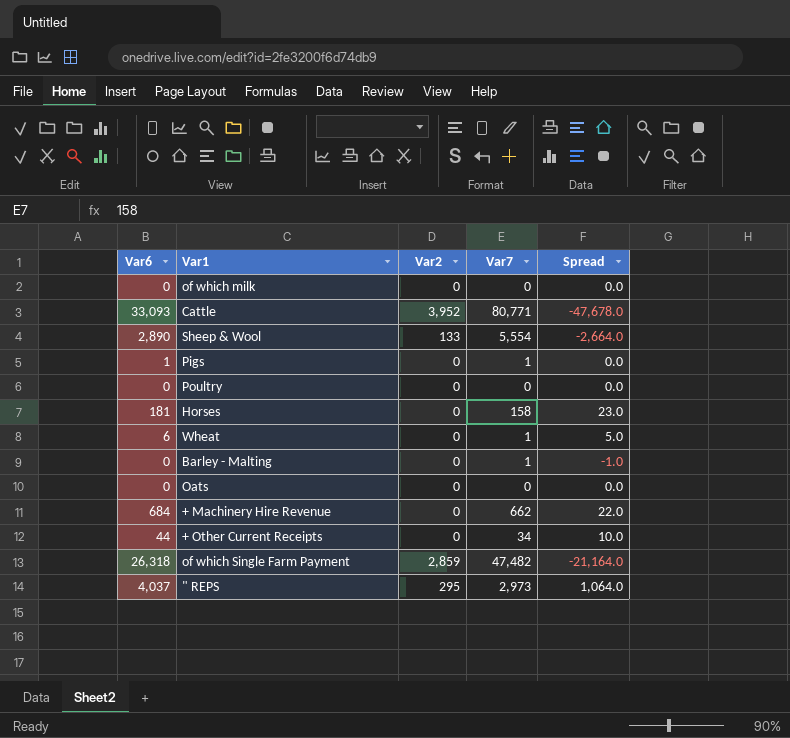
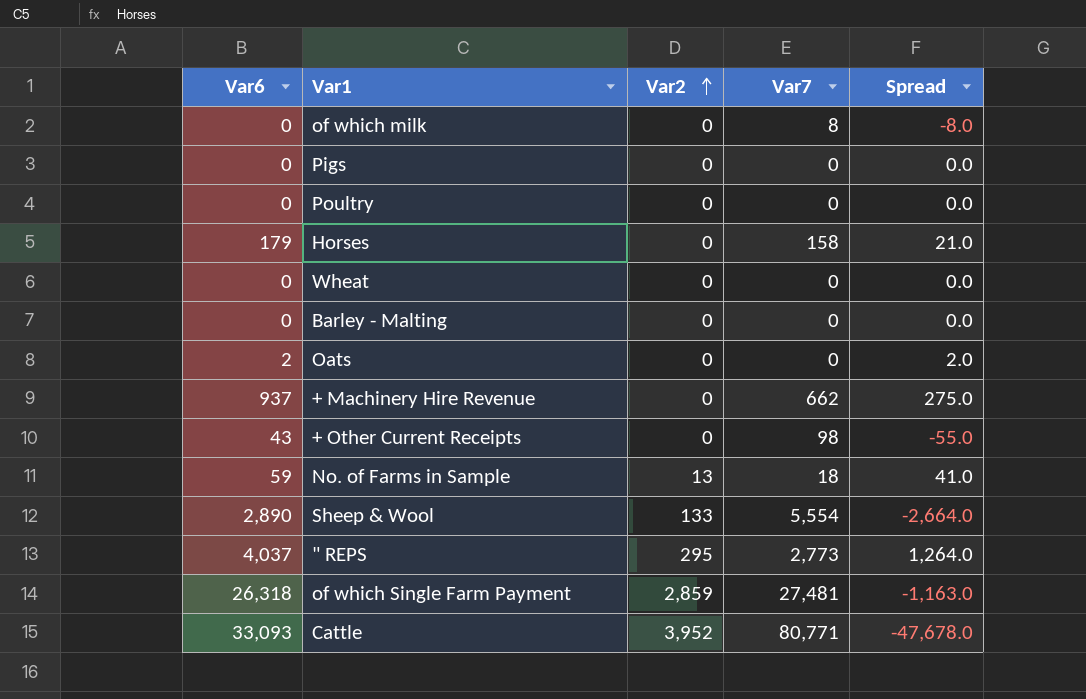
row order: none -> Var2 ascending
of which milk | Var7: 0 -> 8
of which milk | Spread: 0.0 -> -8.0
Pigs | Var6: 1 -> 0
Pigs | Var7: 1 -> 0
Horses | Var6: 181 -> 179
Horses | Spread: 23.0 -> 21.0
Wheat | Var6: 6 -> 0
Wheat | Var7: 1 -> 0
Wheat | Spread: 5.0 -> 0.0
Barley - Malting | Var7: 1 -> 0
Barley - Malting | Spread: -1.0 -> 0.0
Oats | Var6: 0 -> 2
Oats | Spread: 0.0 -> 2.0
+ Machinery Hire Revenue | Var6: 684 -> 937
+ Machinery Hire Revenue | Spread: 22.0 -> 275.0
+ Other Current Receipts | Var6: 44 -> 43
+ Other Current Receipts | Var7: 34 -> 98
+ Other Current Receipts | Spread: 10.0 -> -55.0
row No. of Farms in Sample: none -> 59 | 13 | 18 | 41.0
" REPS | Var7: 2,973 -> 2,773
" REPS | Spread: 1,064.0 -> 1,264.0
of which Single Farm Payment | Var7: 47,482 -> 27,481
of which Single Farm Payment | Spread: -21,164.0 -> -1,163.0

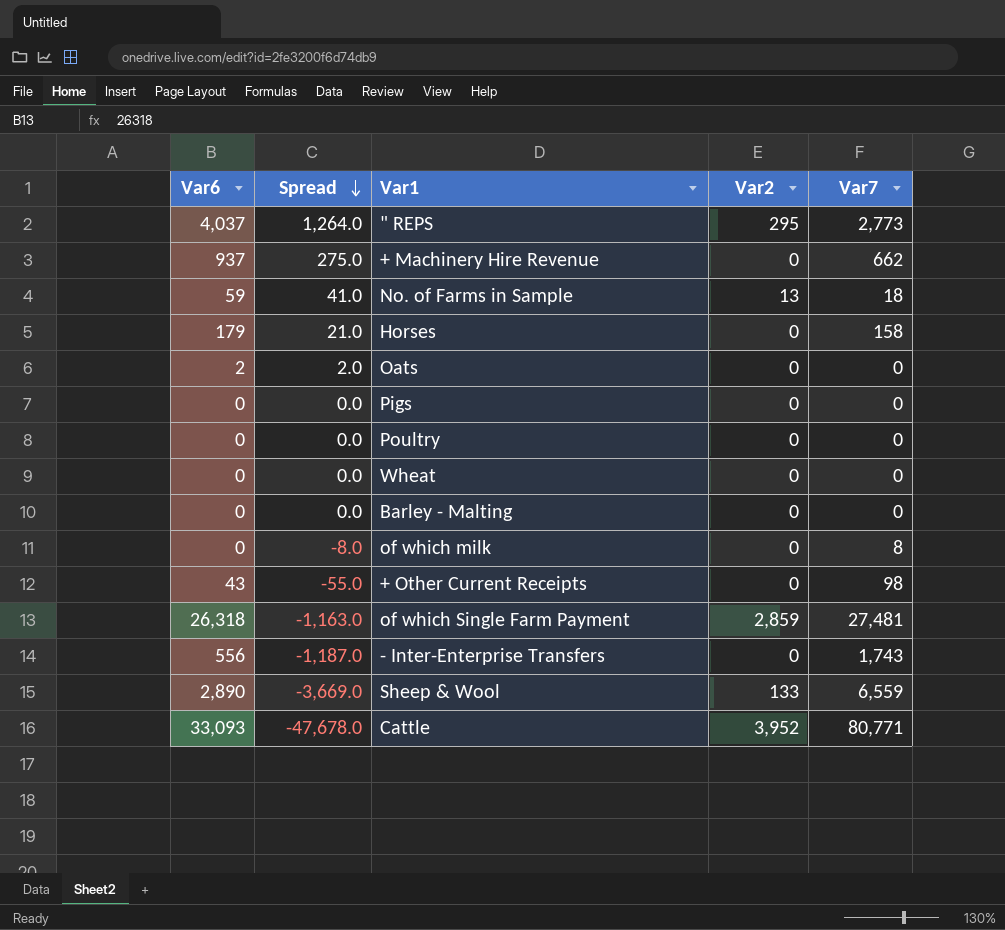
row order: Var2 ascending -> Spread descending
column Spread | position: 5 -> 2
row - Inter-Enterprise Transfers: none -> 556 | -1,187.0 | 0 | 1,743
Sheep & Wool | Spread: -2,664.0 -> -3,669.0
Sheep & Wool | Var7: 5,554 -> 6,559

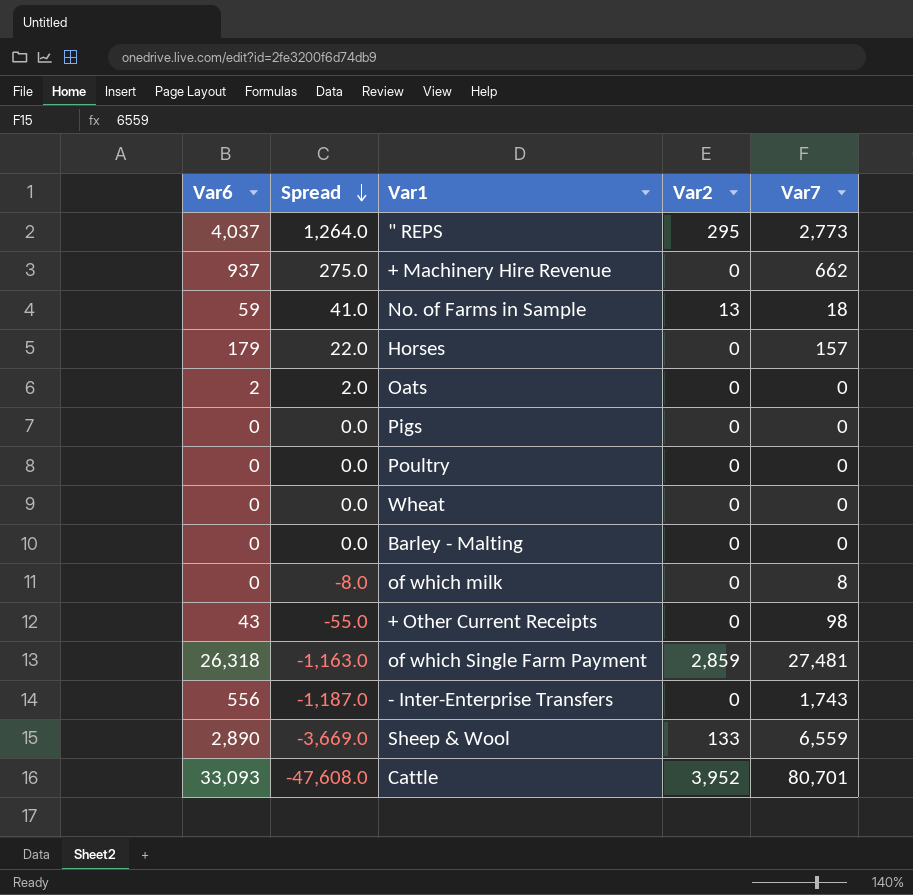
Horses | Spread: 21.0 -> 22.0
Horses | Var7: 158 -> 157
Cattle | Spread: -47,678.0 -> -47,608.0
Cattle | Var7: 80,771 -> 80,701

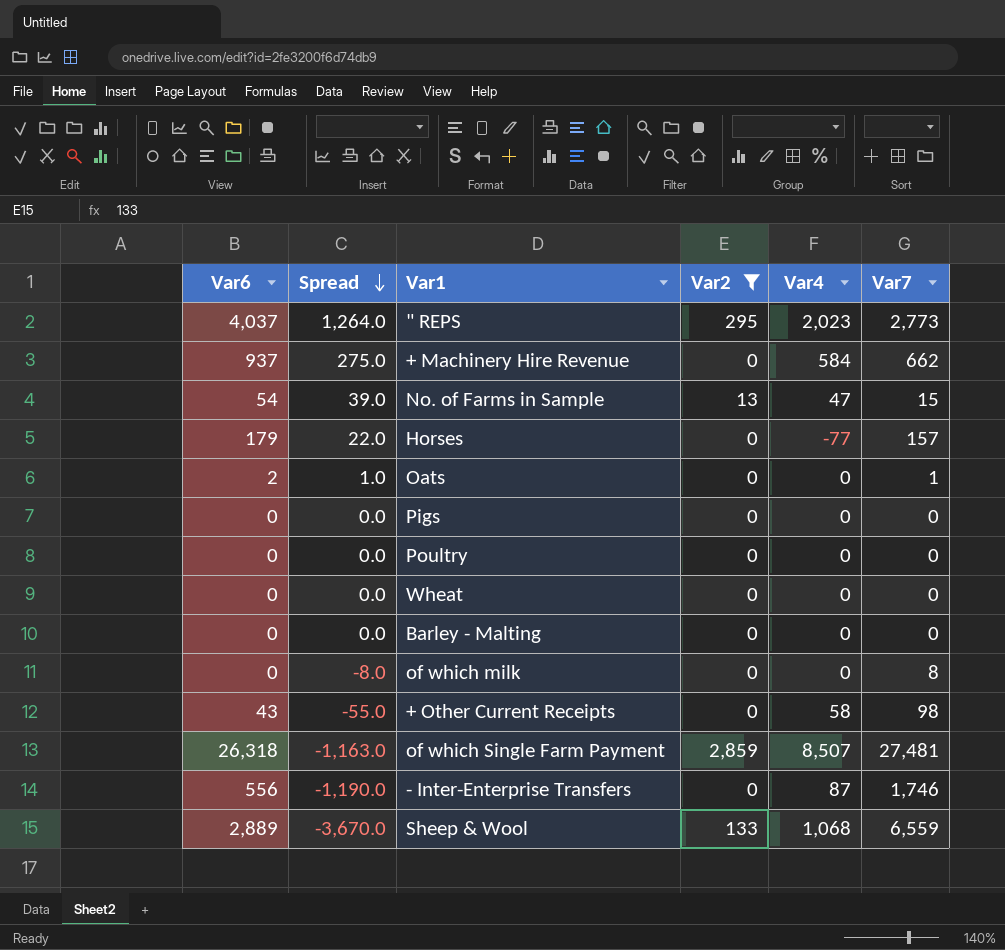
filter: none -> Var2 != 3,952
column Var4 | position: none -> 5
No. of Farms in Sample | Var6: 59 -> 54
No. of Farms in Sample | Spread: 41.0 -> 39.0
No. of Farms in Sample | Var7: 18 -> 15
Oats | Spread: 2.0 -> 1.0
Oats | Var7: 0 -> 1
- Inter-Enterprise Transfers | Spread: -1,187.0 -> -1,190.0
- Inter-Enterprise Transfers | Var7: 1,743 -> 1,746
Sheep & Wool | Var6: 2,890 -> 2,889
Sheep & Wool | Spread: -3,669.0 -> -3,670.0

